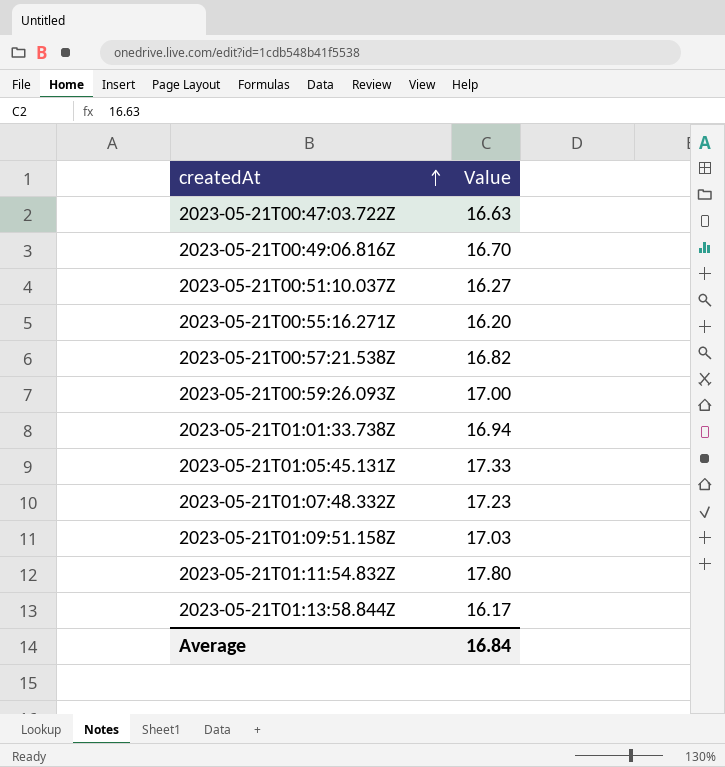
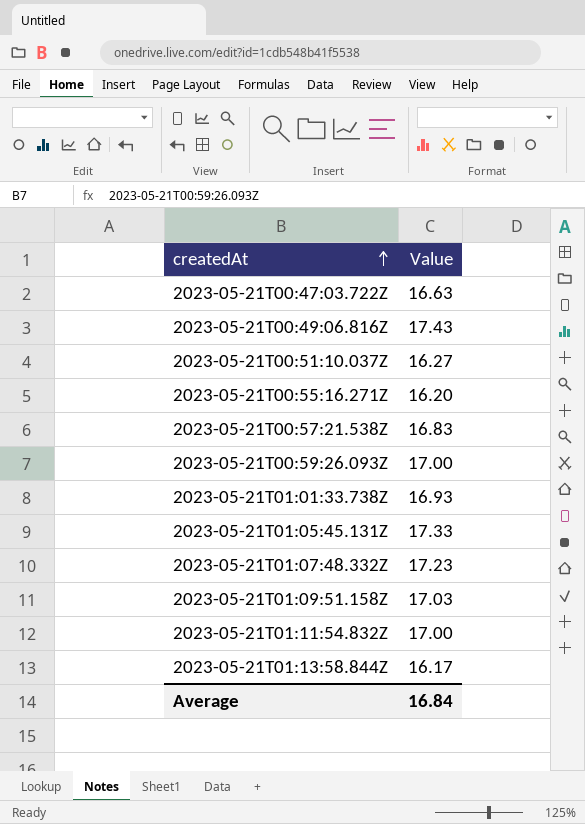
2023-05-21T00:49:06.816Z | Value: 16.70 -> 17.43
2023-05-21T00:57:21.538Z | Value: 16.82 -> 16.83
2023-05-21T01:01:33.738Z | Value: 16.94 -> 16.93
2023-05-21T01:11:54.832Z | Value: 17.80 -> 17.00

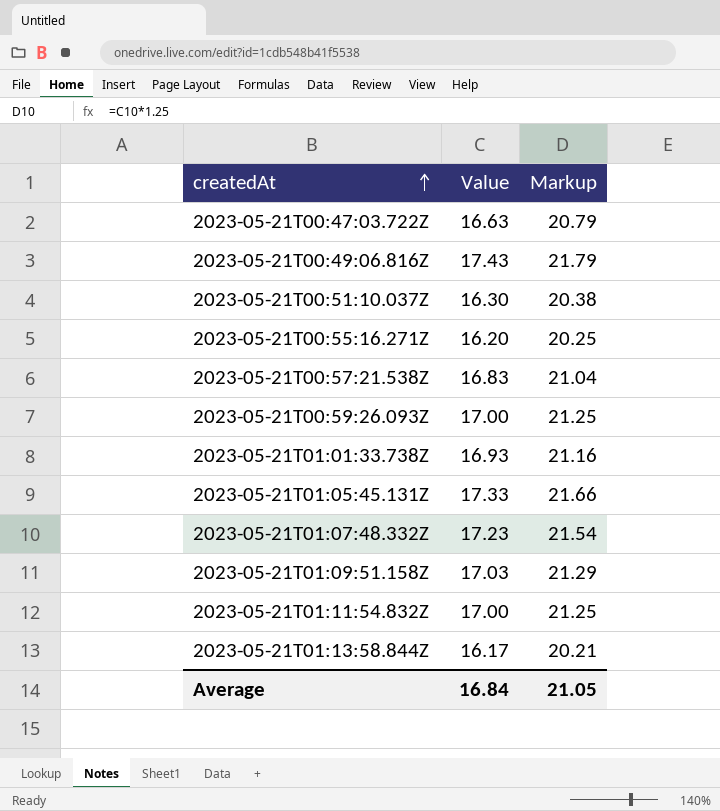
column Markup | formula: none -> [Value] * 1.25
2023-05-21T00:51:10.037Z | Value: 16.27 -> 16.30

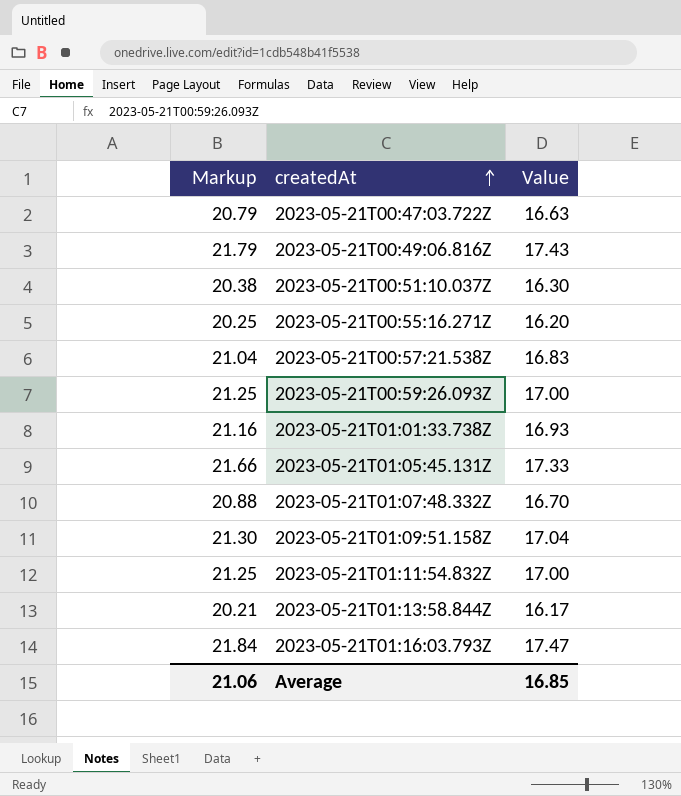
column Markup | position: 3 -> 1
2023-05-21T01:07:48.332Z | Markup: 21.54 -> 20.88
2023-05-21T01:07:48.332Z | Value: 17.23 -> 16.70
2023-05-21T01:09:51.158Z | Markup: 21.29 -> 21.30
2023-05-21T01:09:51.158Z | Value: 17.03 -> 17.04
row 2023-05-21T01:16:03.793Z: none -> 21.84 | 17.47
Average | Markup: 21.05 -> 21.06
Average | Value: 16.84 -> 16.85

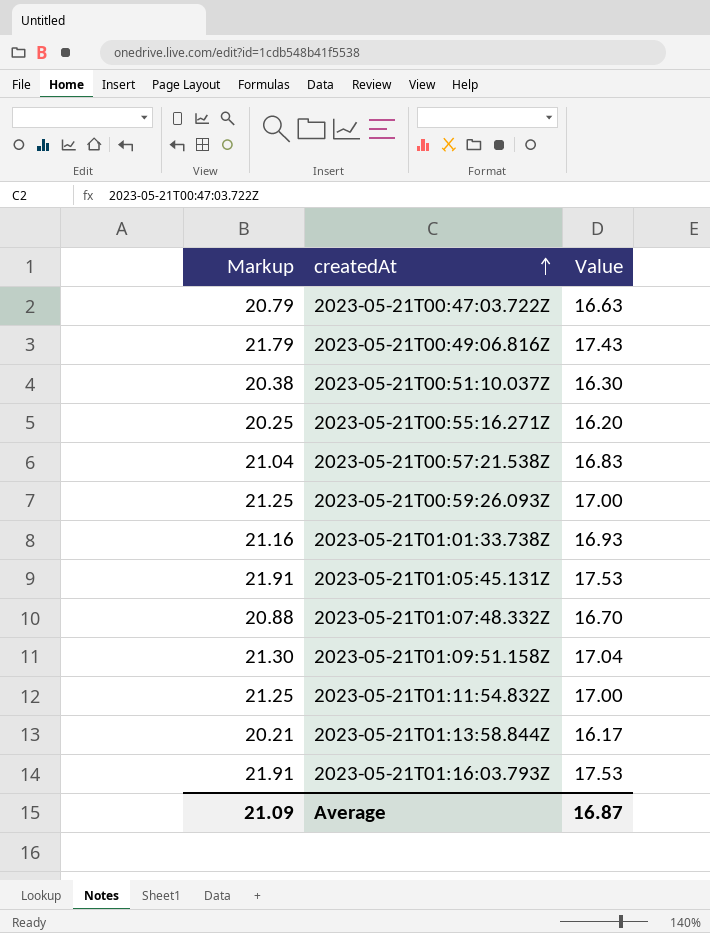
2023-05-21T01:05:45.131Z | Markup: 21.66 -> 21.91
2023-05-21T01:05:45.131Z | Value: 17.33 -> 17.53
2023-05-21T01:16:03.793Z | Markup: 21.84 -> 21.91
2023-05-21T01:16:03.793Z | Value: 17.47 -> 17.53
Average | Markup: 21.06 -> 21.09
Average | Value: 16.85 -> 16.87

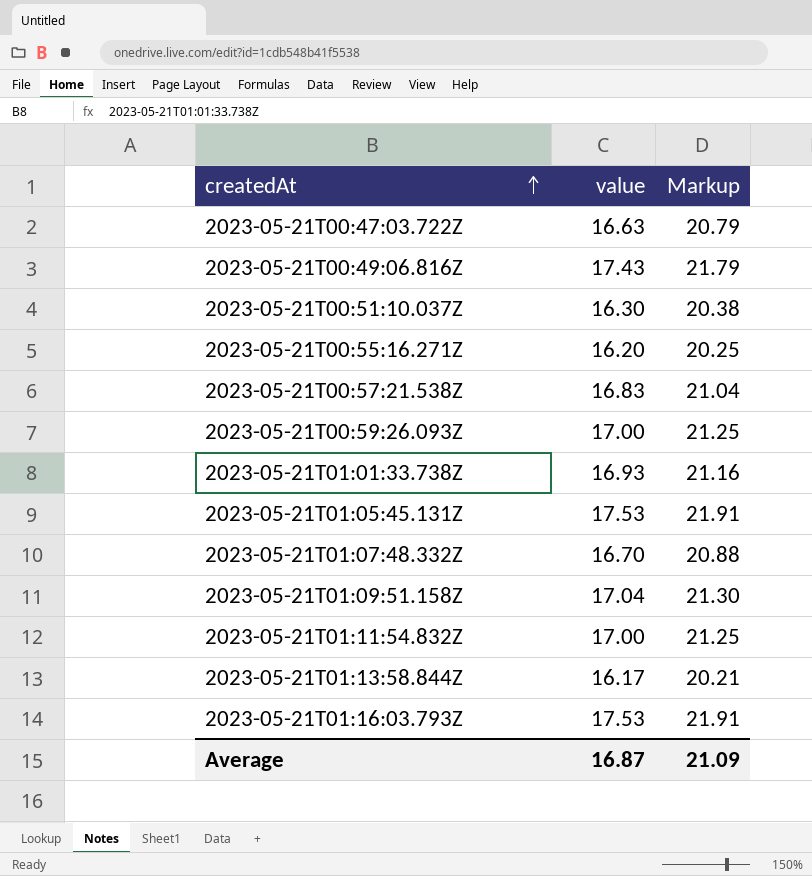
column name: Value -> value
column Markup | position: 1 -> 3

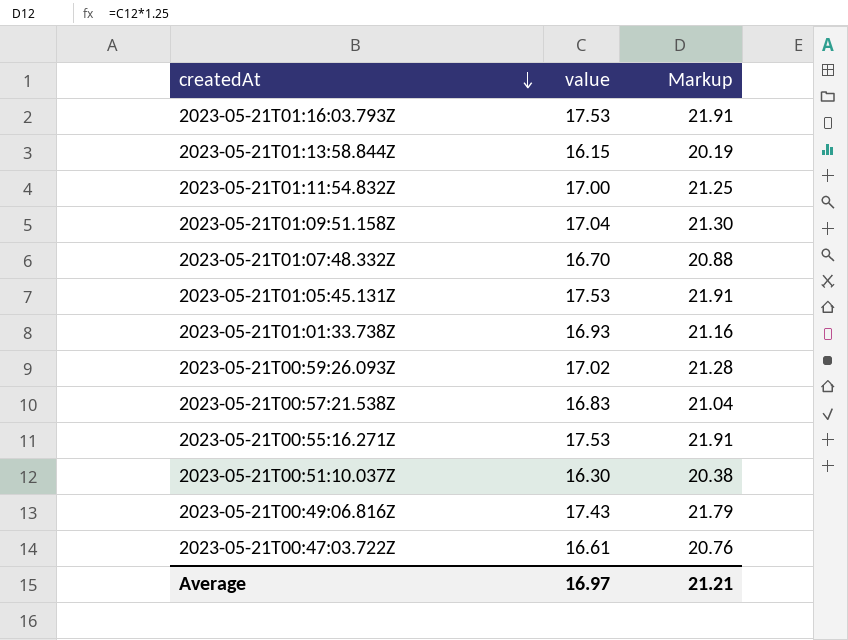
row order: createdAt ascending -> createdAt descending
2023-05-21T01:13:58.844Z | value: 16.17 -> 16.15
2023-05-21T01:13:58.844Z | Markup: 20.21 -> 20.19
2023-05-21T00:59:26.093Z | value: 17.00 -> 17.02
2023-05-21T00:59:26.093Z | Markup: 21.25 -> 21.28
2023-05-21T00:55:16.271Z | value: 16.20 -> 17.53
2023-05-21T00:55:16.271Z | Markup: 20.25 -> 21.91
2023-05-21T00:47:03.722Z | value: 16.63 -> 16.61
2023-05-21T00:47:03.722Z | Markup: 20.79 -> 20.76
Average | value: 16.87 -> 16.97
Average | Markup: 21.09 -> 21.21

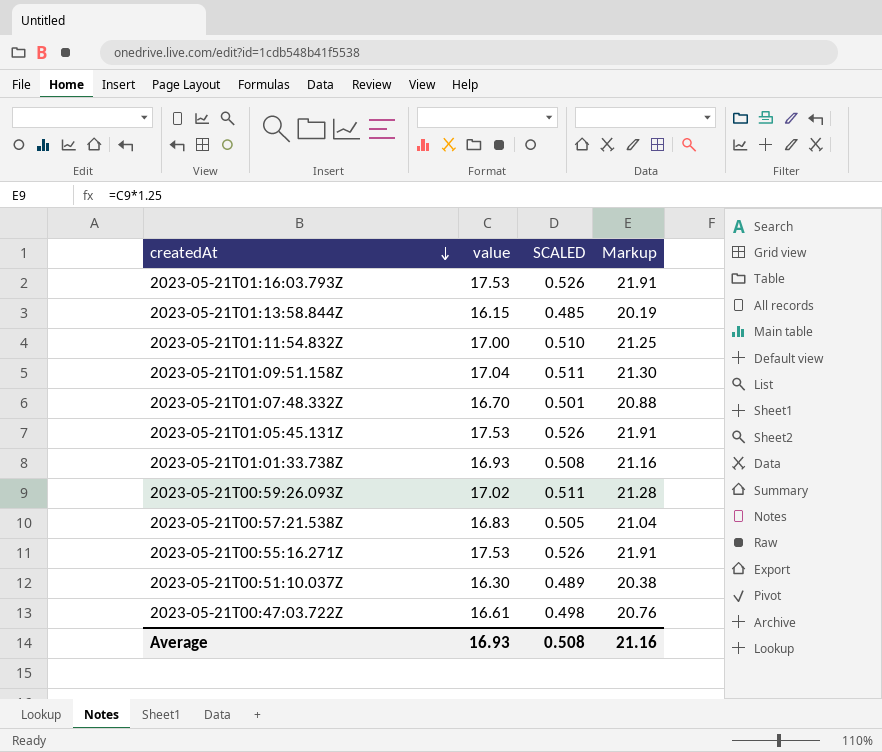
column SCALED | formula: none -> [value] * 0.03
row 2023-05-21T00:49:06.816Z: 17.43 | 21.79 -> none
Average | value: 16.97 -> 16.93
Average | Markup: 21.21 -> 21.16

